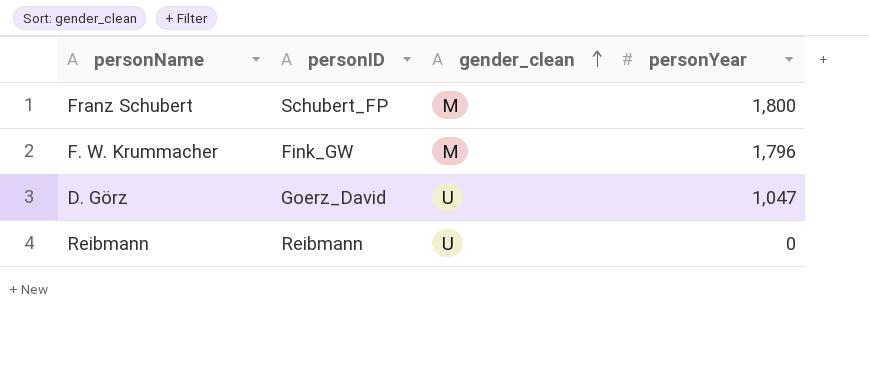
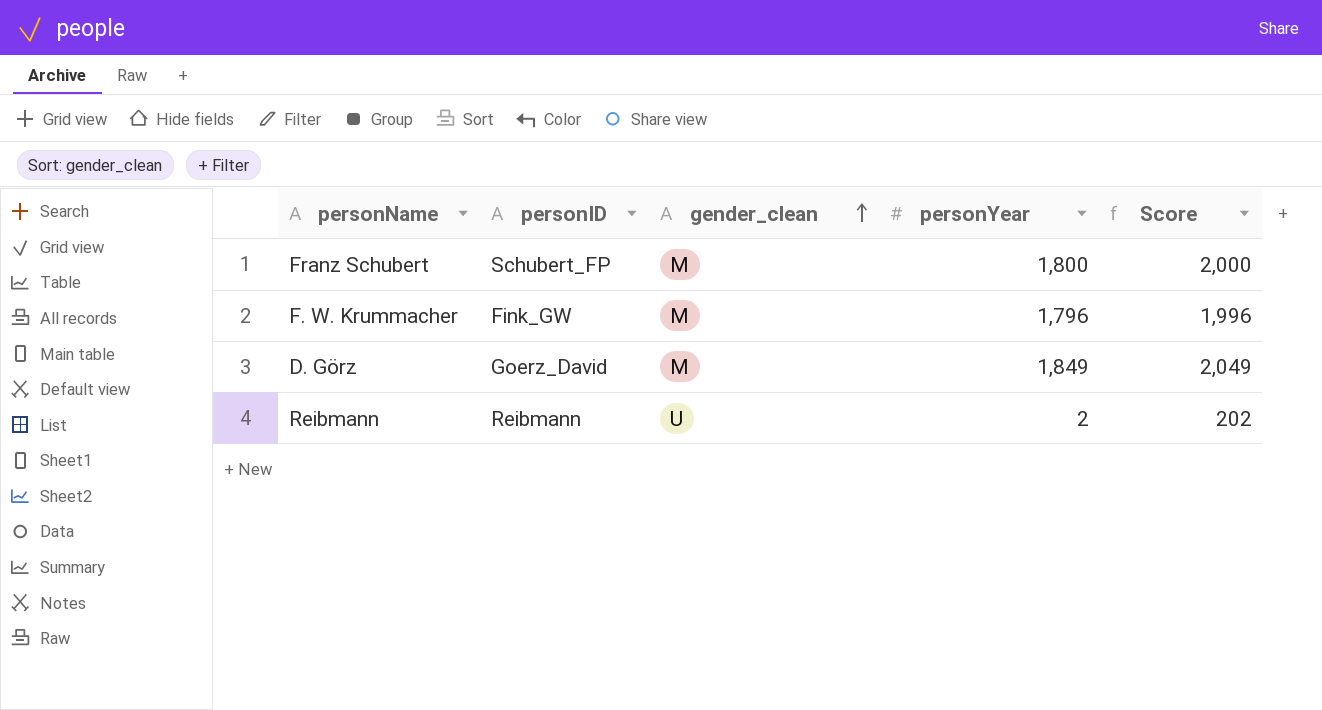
column Score | formula: none -> [personYear] + 200
D. Görz | gender_clean: U -> M
D. Görz | personYear: 1,047 -> 1,849
Reibmann | personYear: 0 -> 2

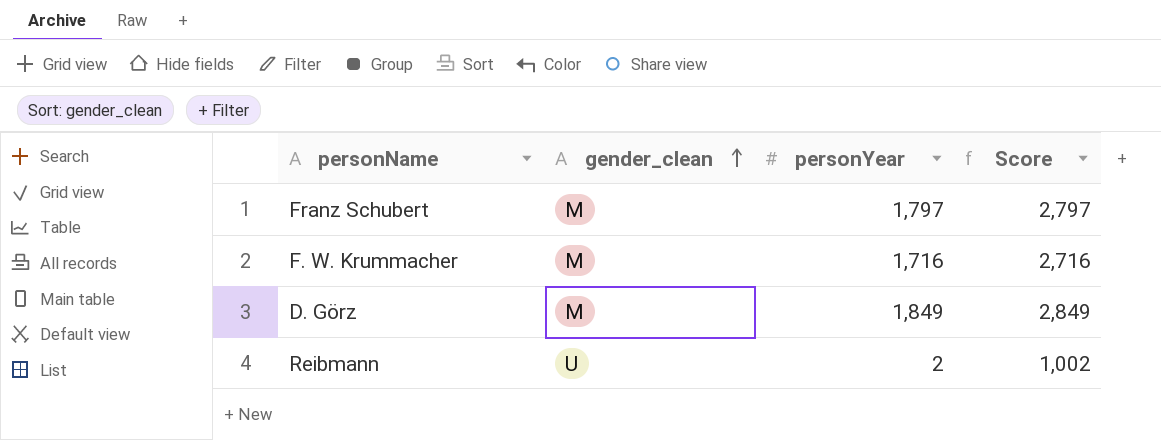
column personID | position: 2 -> none
column Score | formula: [personYear] + 200 -> [personYear] + 1000
Franz Schubert | personYear: 1,800 -> 1,797
F. W. Krummacher | personYear: 1,796 -> 1,716

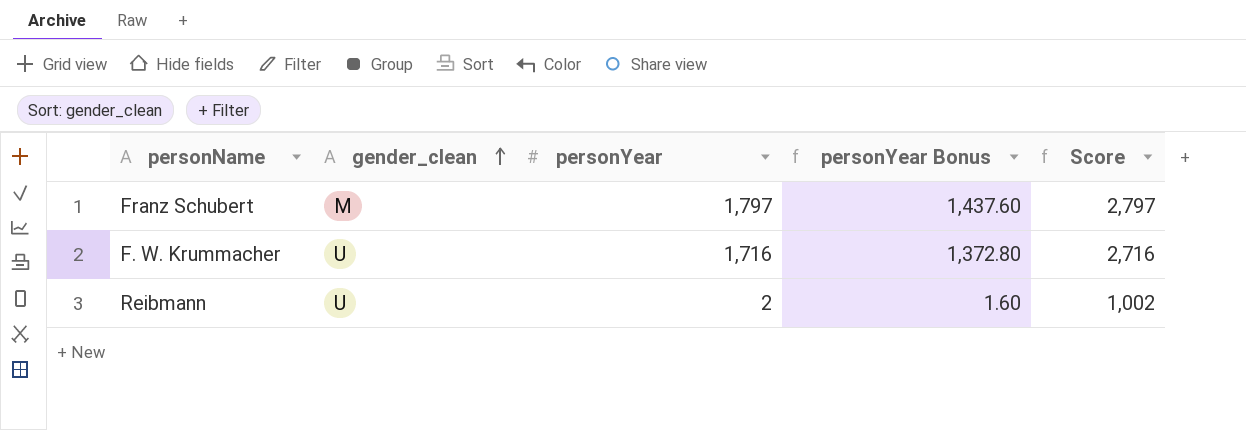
column personYear Bonus | formula: none -> [personYear] * 0.8
row D. Görz: M | 1,849 | 2,849 -> none
F. W. Krummacher | gender_clean: M -> U

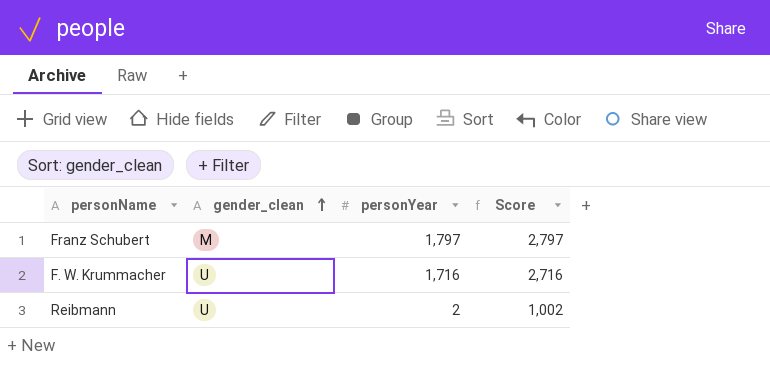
column personYear Bonus | formula: [personYear] * 0.8 -> none

